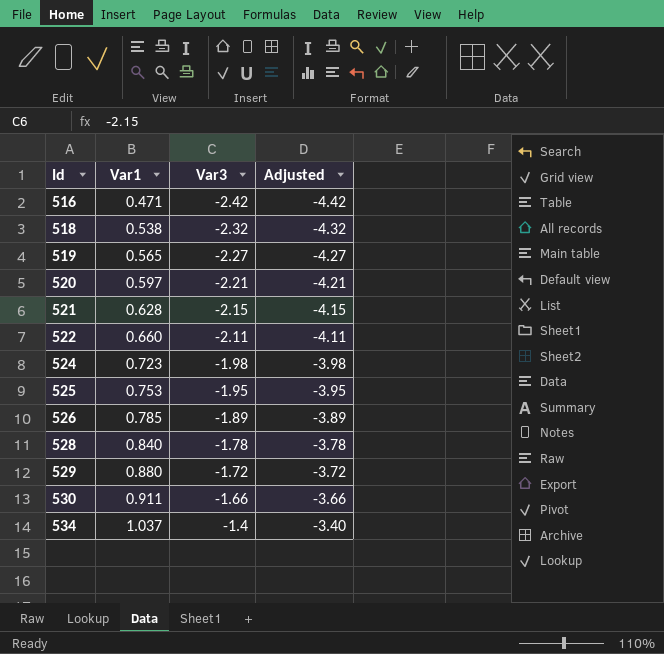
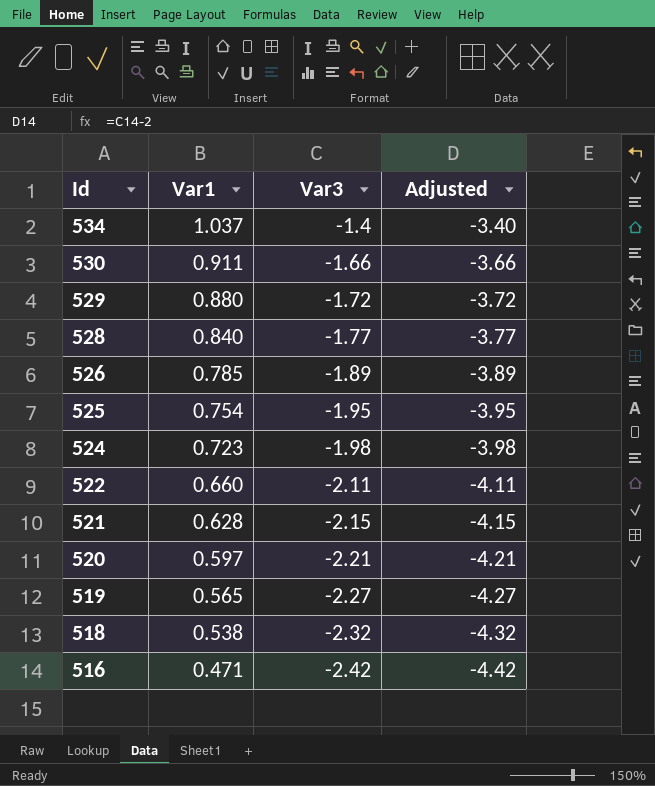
row order: Id ascending -> Id descending
528 | Var3: -1.78 -> -1.77
528 | Adjusted: -3.78 -> -3.77
525 | Var1: 0.753 -> 0.754

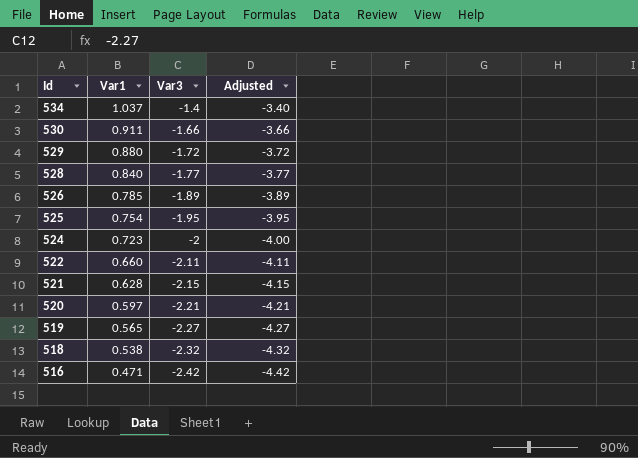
524 | Var3: -1.98 -> -2
524 | Adjusted: -3.98 -> -4.00

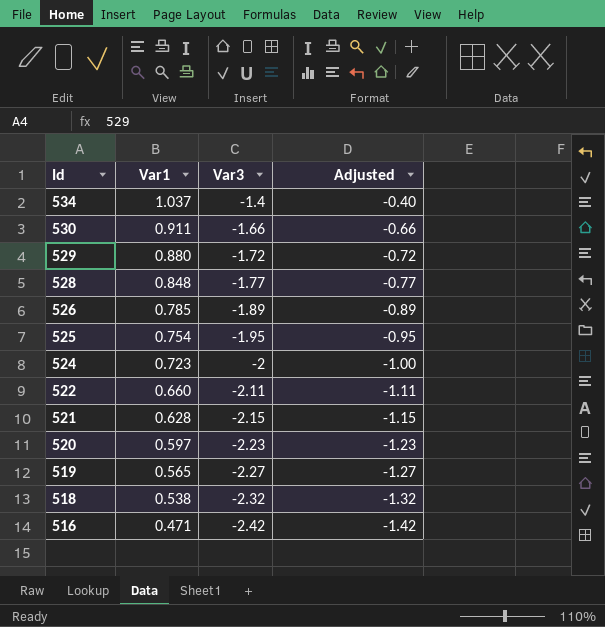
column Adjusted | formula: [Var3] - 2 -> [Var3] + 1
528 | Var1: 0.840 -> 0.848
520 | Var3: -2.21 -> -2.23

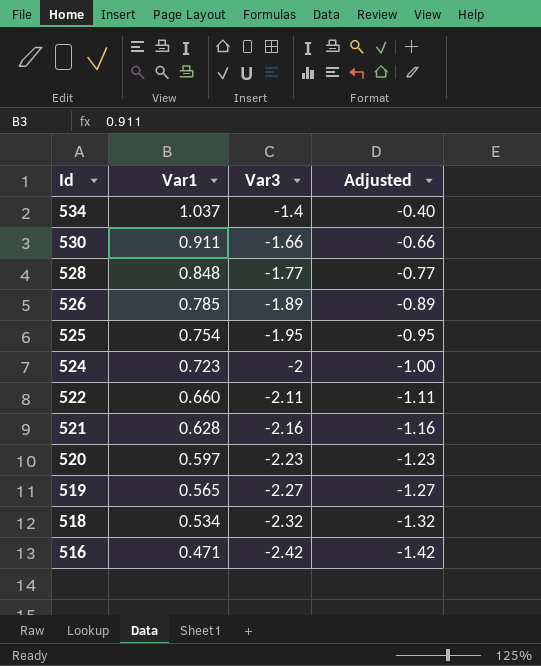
row 529: 0.880 | -1.72 | -0.72 -> none
521 | Var3: -2.15 -> -2.16
521 | Adjusted: -1.15 -> -1.16
518 | Var1: 0.538 -> 0.534

